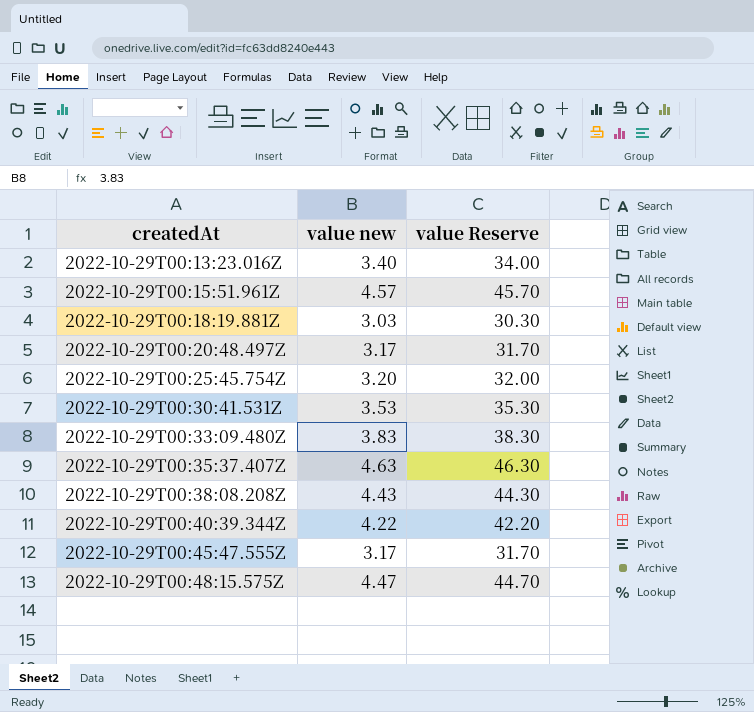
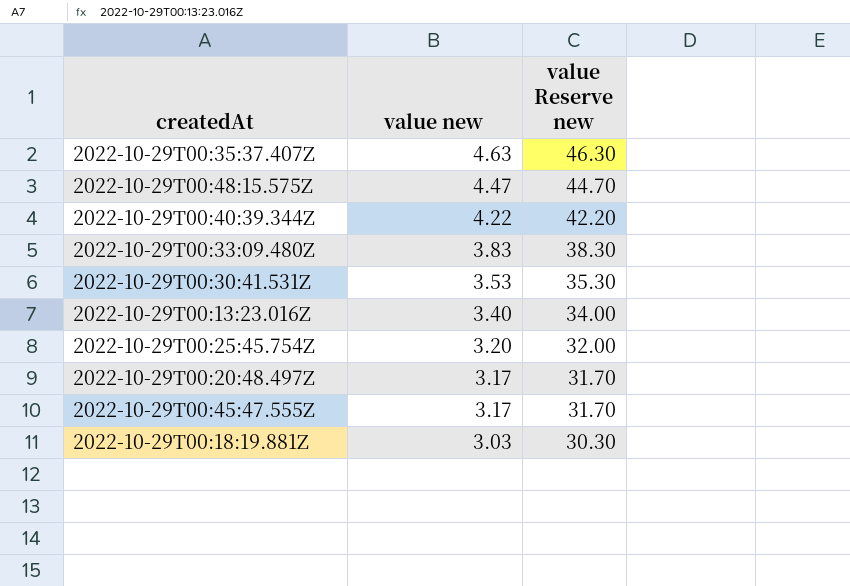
row order: createdAt ascending -> value new descending
column name: value Reserve -> value Reserve new
row 2022-10-29T00:15:51.961Z: 4.57 | 45.70 -> none
row 2022-10-29T00:38:08.208Z: 4.43 | 44.30 -> none

